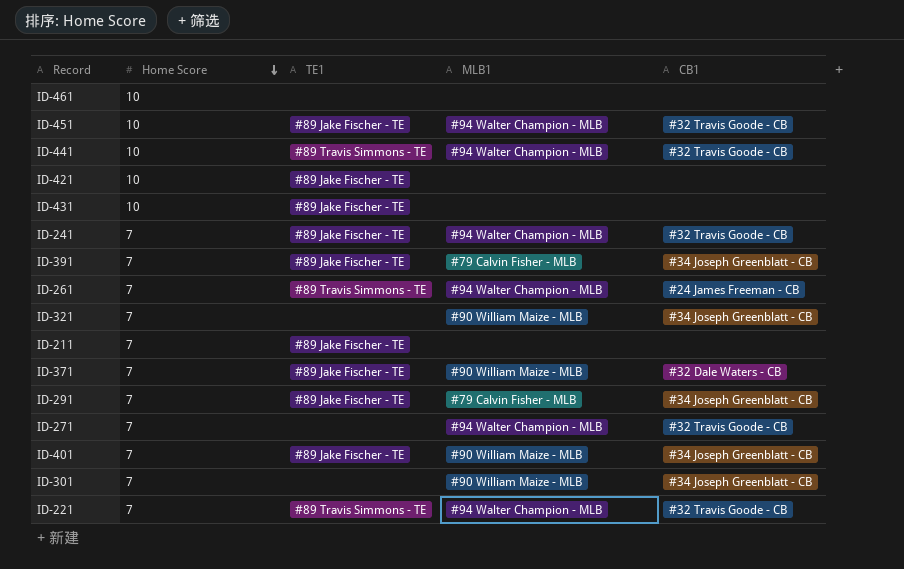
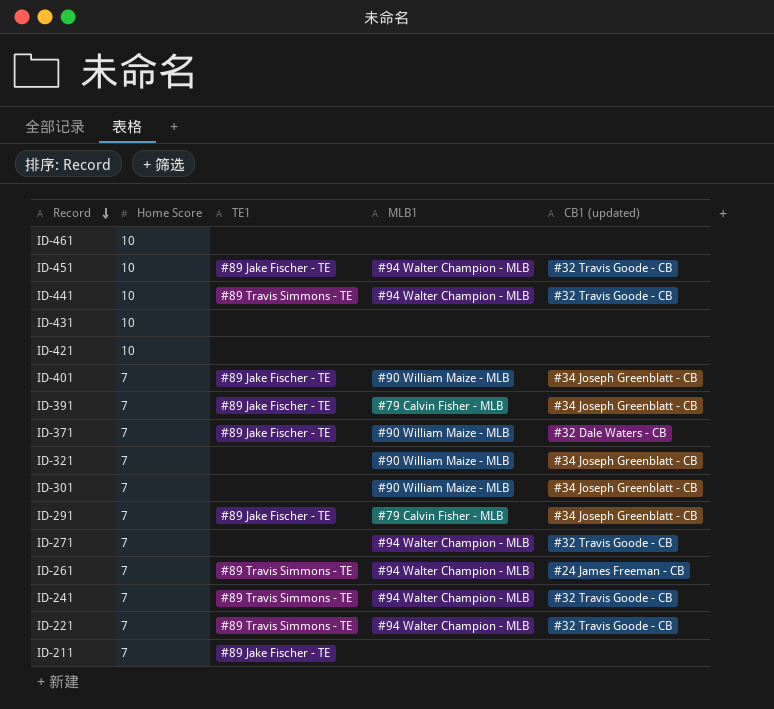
row order: Home Score descending -> Record descending
column name: CB1 -> CB1 (updated)
ID-431 | TE1: #89 Jake Fischer - TE -> none
ID-421 | TE1: #89 Jake Fischer - TE -> none
ID-241 | TE1: #89 Jake Fischer - TE -> #89 Travis Simmons - TE

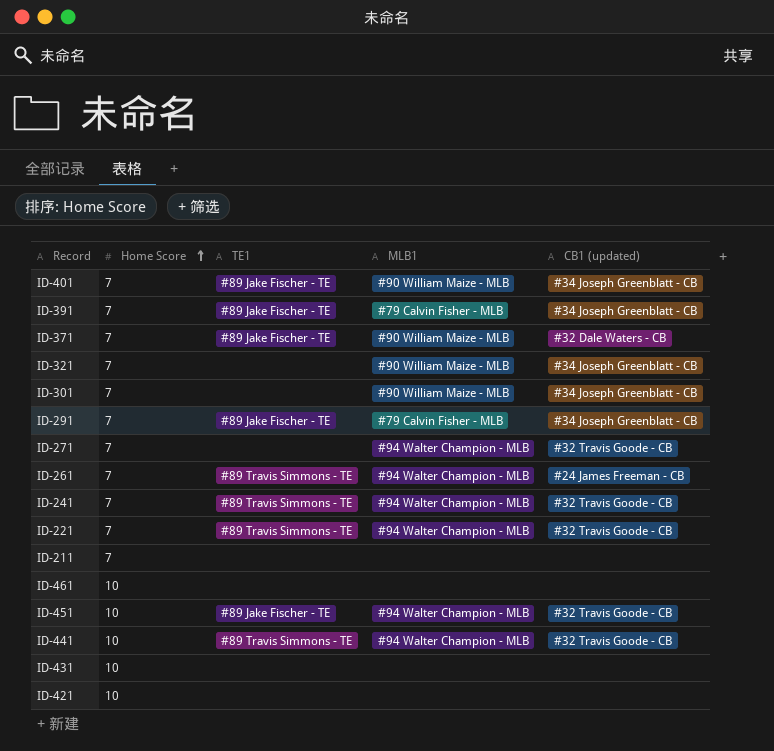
row order: Record descending -> Home Score ascending
ID-211 | TE1: #89 Jake Fischer - TE -> none

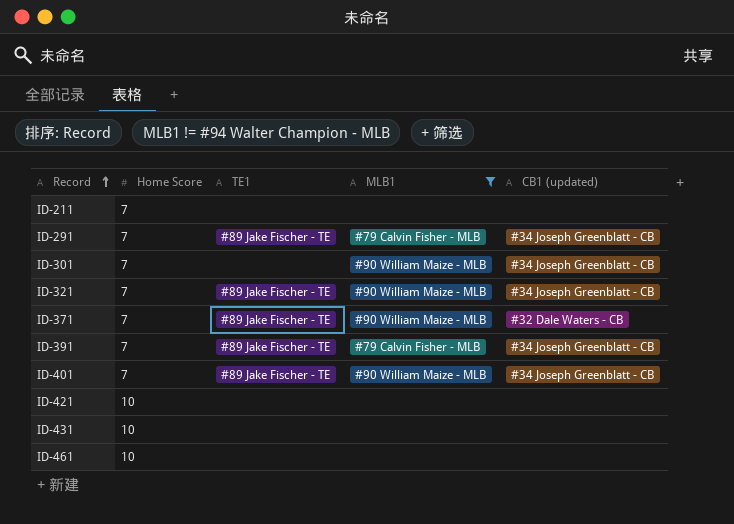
filter: none -> MLB1 != #94 Walter Champion - MLB
row order: Home Score ascending -> Record ascending
ID-321 | TE1: none -> #89 Jake Fischer - TE

